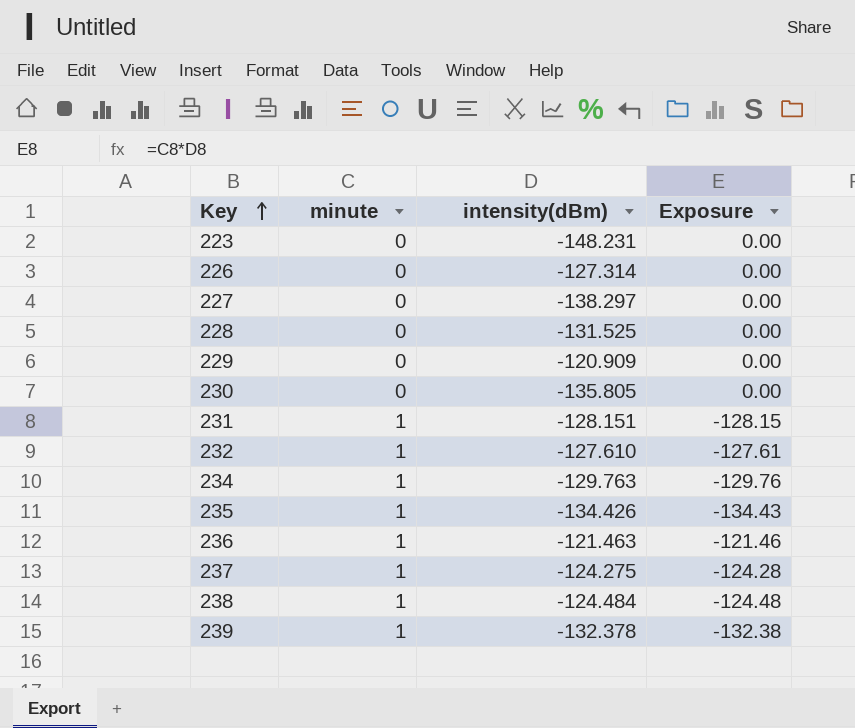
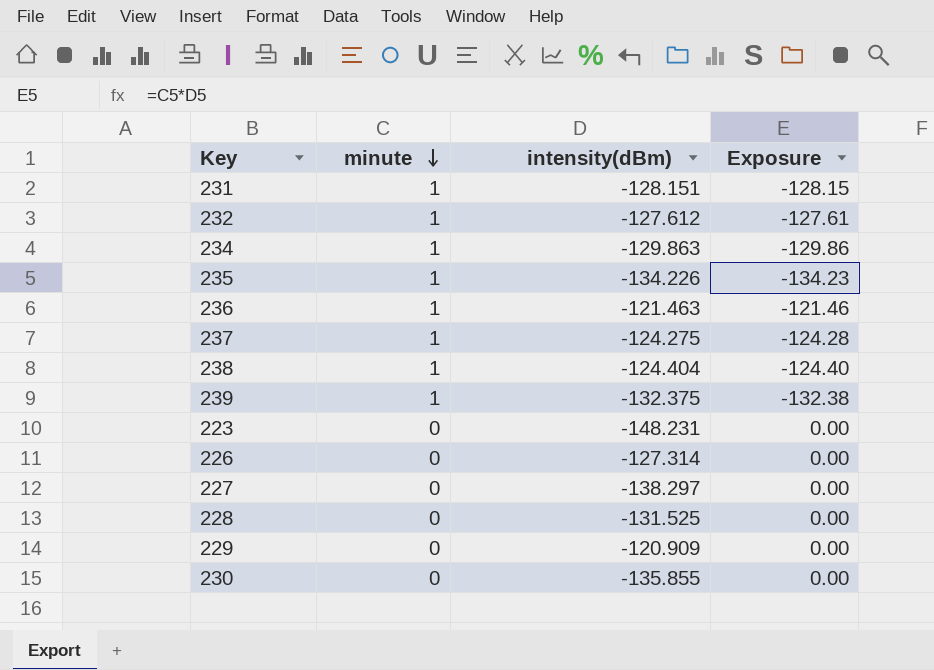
row order: Key ascending -> minute descending
232 | intensity(dBm): -127.610 -> -127.612
234 | intensity(dBm): -129.763 -> -129.863
234 | Exposure: -129.76 -> -129.86
235 | intensity(dBm): -134.426 -> -134.226
235 | Exposure: -134.43 -> -134.23
238 | intensity(dBm): -124.484 -> -124.404
238 | Exposure: -124.48 -> -124.40
239 | intensity(dBm): -132.378 -> -132.375
230 | intensity(dBm): -135.805 -> -135.855

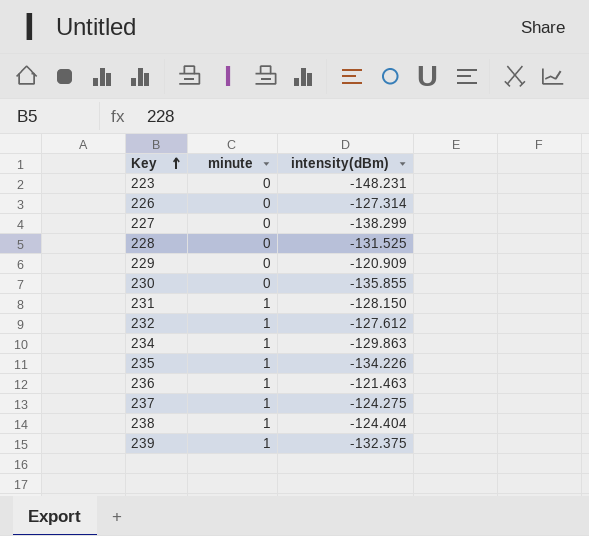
row order: minute descending -> Key ascending
column Exposure | formula: [minute] * [intensity(dBm)] -> none
227 | intensity(dBm): -138.297 -> -138.299
231 | intensity(dBm): -128.151 -> -128.150

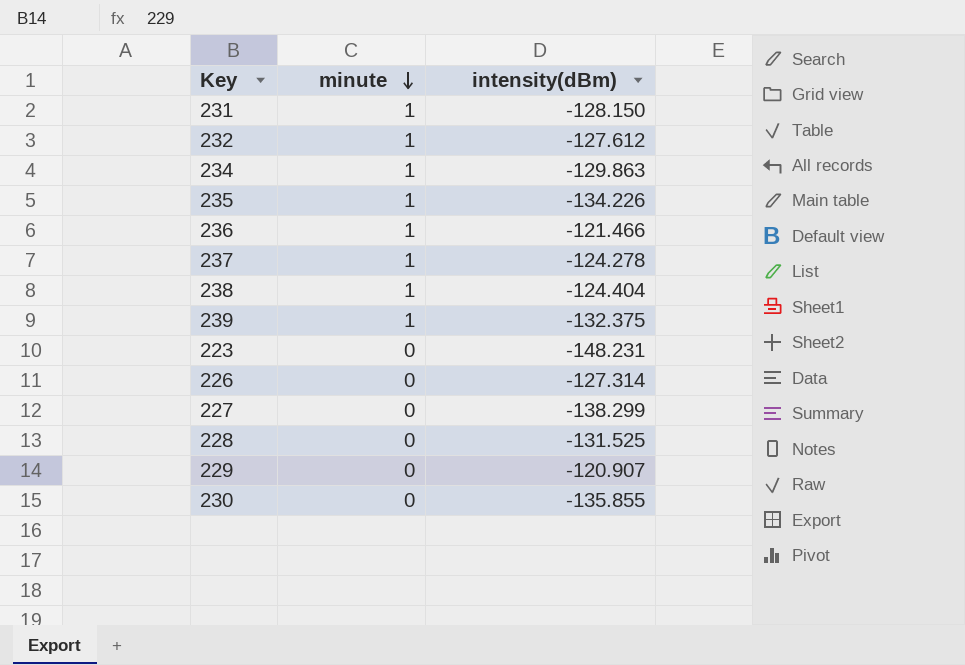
row order: Key ascending -> minute descending
236 | intensity(dBm): -121.463 -> -121.466
237 | intensity(dBm): -124.275 -> -124.278
229 | intensity(dBm): -120.909 -> -120.907

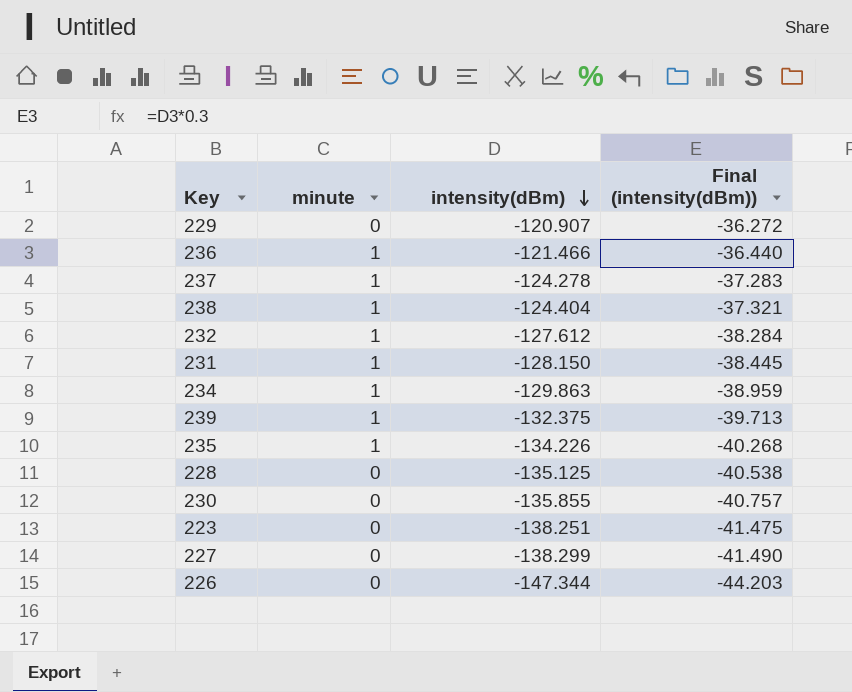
row order: minute descending -> intensity(dBm) descending
column Final (intensity(dBm)) | formula: none -> [intensity(dBm)] * 0.3
228 | intensity(dBm): -131.525 -> -135.125
223 | intensity(dBm): -148.231 -> -138.251
226 | intensity(dBm): -127.314 -> -147.344

